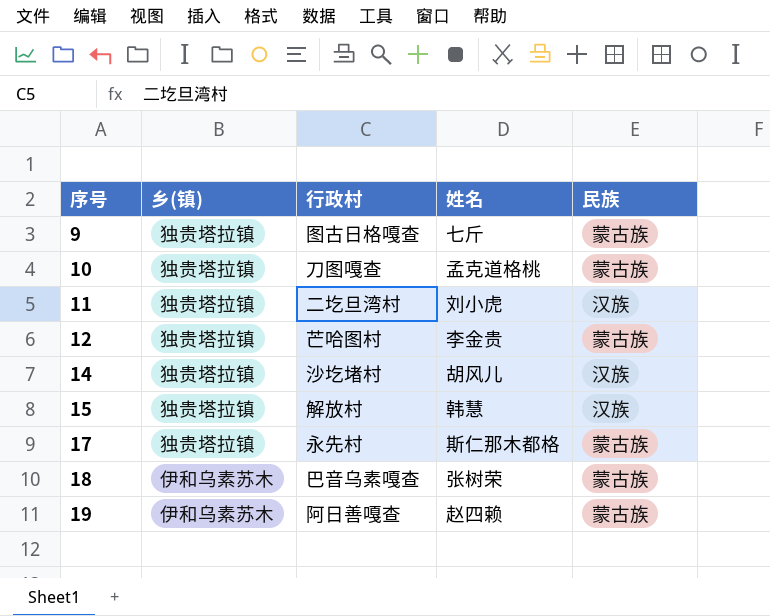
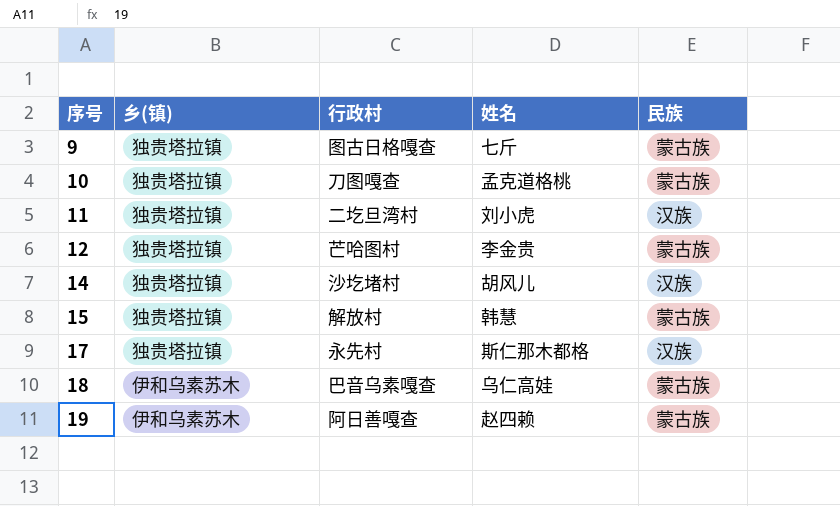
15 | 民族: 汉族 -> 蒙古族
17 | 民族: 蒙古族 -> 汉族
18 | 姓名: 张树荣 -> 乌仁高娃

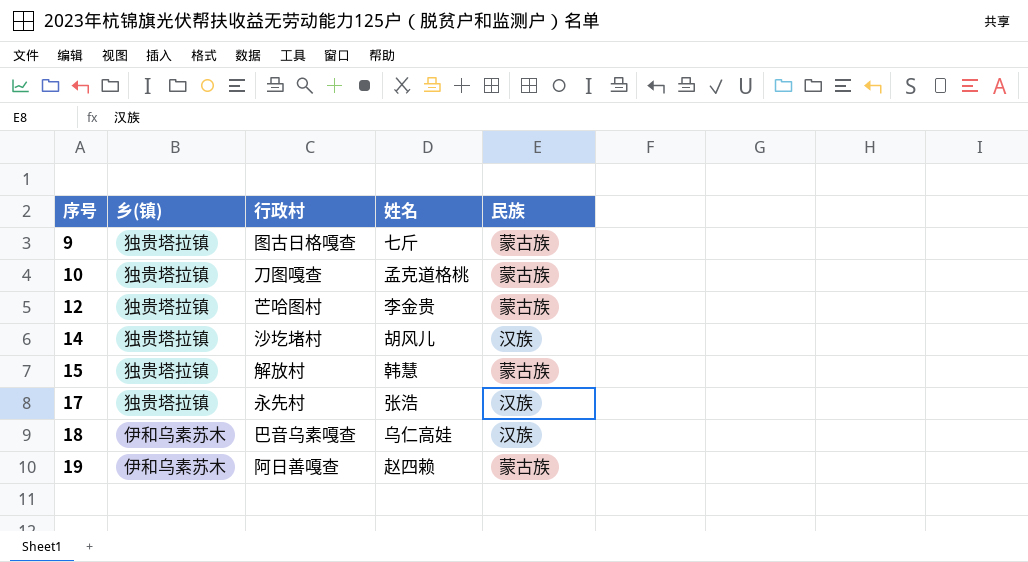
row 11: 独贵塔拉镇 | 二圪旦湾村 | 刘小虎 | 汉族 -> none
17 | 姓名: 斯仁那木都格 -> 张浩
18 | 民族: 蒙古族 -> 汉族

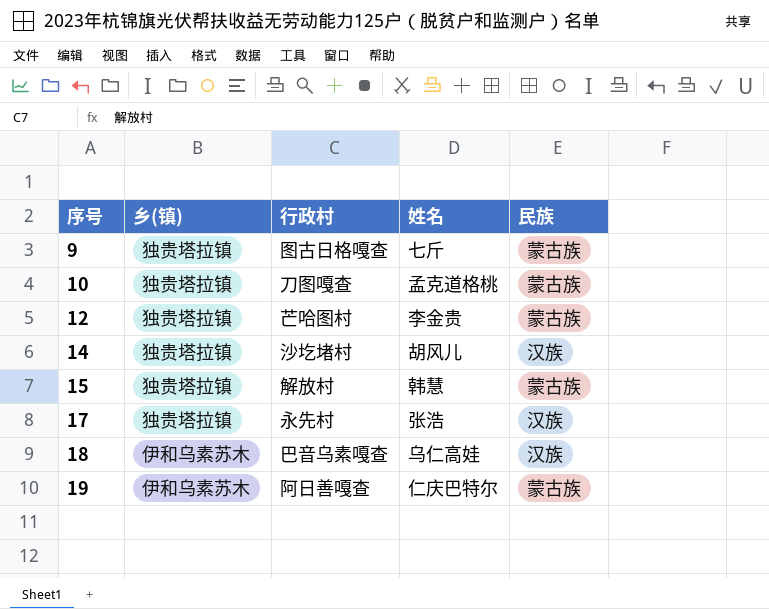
19 | 姓名: 赵四赖 -> 仁庆巴特尔

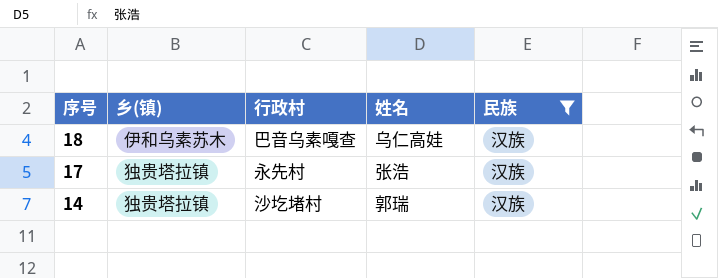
filter: none -> 民族 = 汉族
row order: 序号 ascending -> 序号 descending
14 | 姓名: 胡风儿 -> 郭瑞

